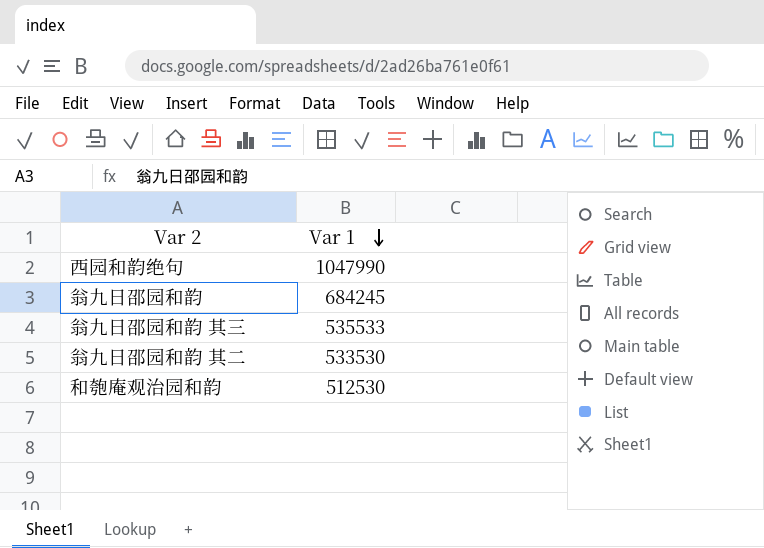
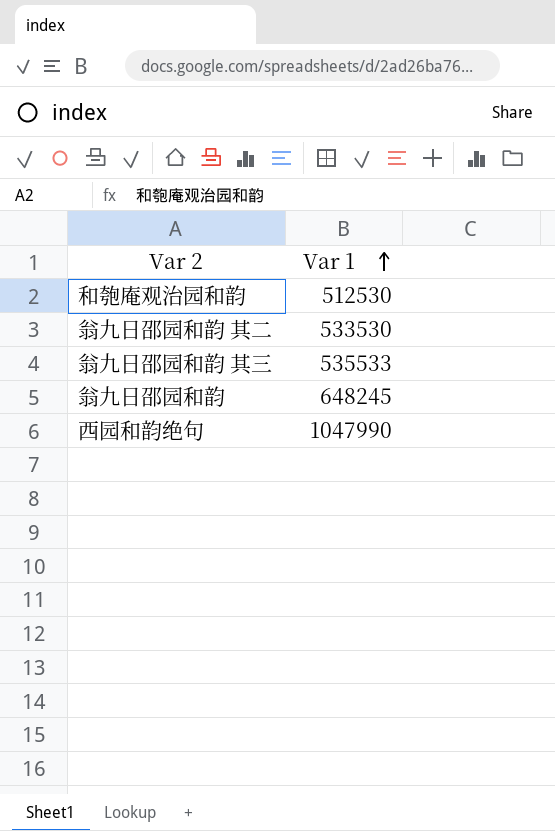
row order: Var 1 descending -> Var 1 ascending
翁九日邵园和韵 | Var 1: 684245 -> 648245

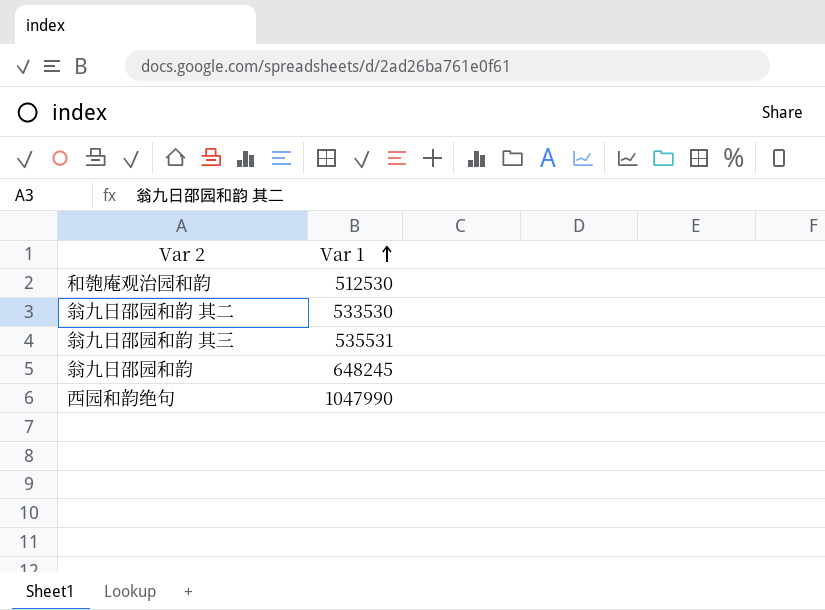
翁九日邵园和韵 其三 | Var 1: 535533 -> 535531

